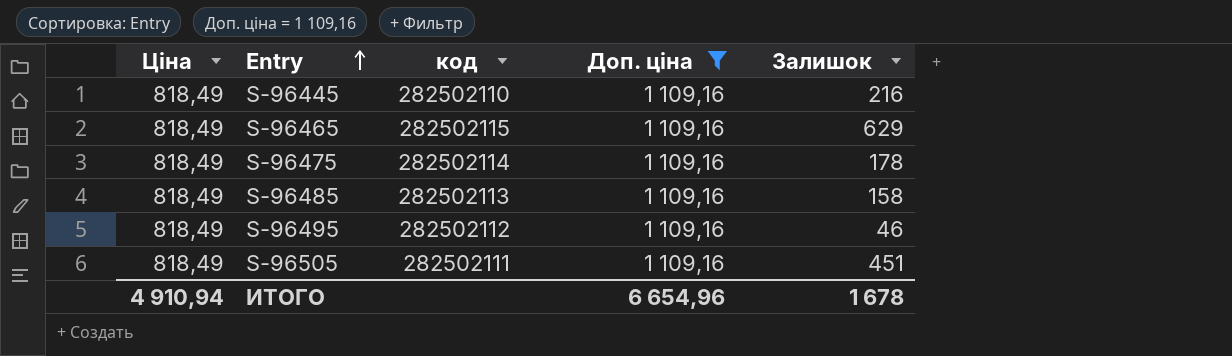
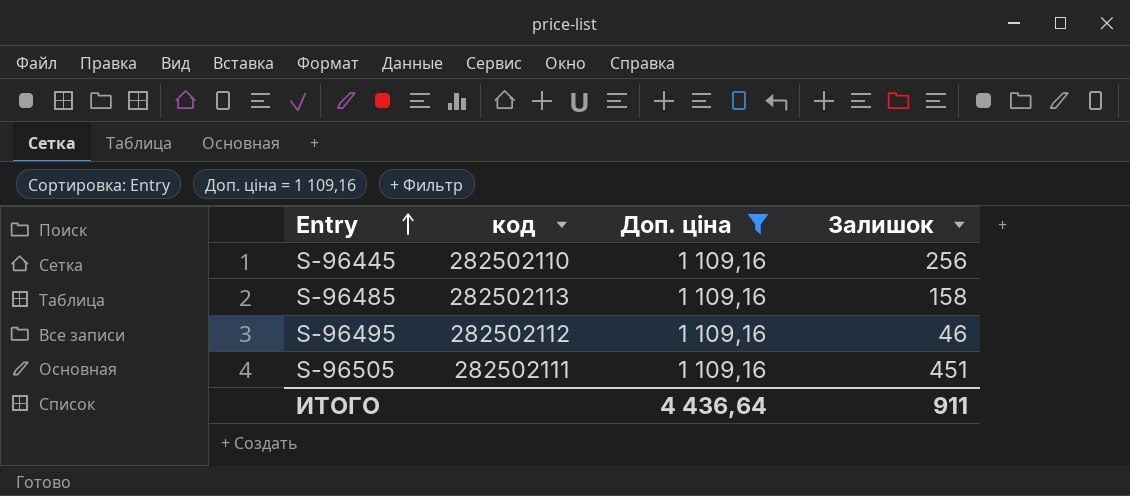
column Ціна | position: 1 -> none
row S-96465: 818,49 | 282502115 | 1 109,16 | 629 -> none
row S-96475: 818,49 | 282502114 | 1 109,16 | 178 -> none
S-96445 | Залишок: 216 -> 256
ИТОГО | Доп. ціна: 6 654,96 -> 4 436,64
ИТОГО | Залишок: 1 678 -> 911

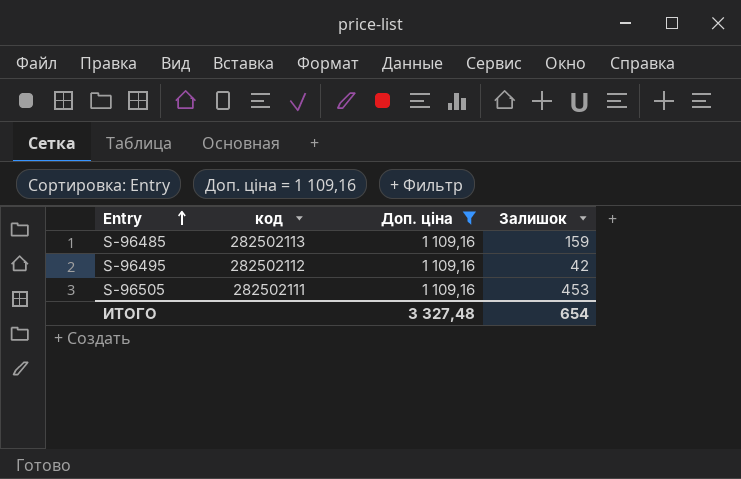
row S-96445: 282502110 | 1 109,16 | 256 -> none
S-96485 | Залишок: 158 -> 159
S-96495 | Залишок: 46 -> 42
S-96505 | Залишок: 451 -> 453
ИТОГО | Доп. ціна: 4 436,64 -> 3 327,48
ИТОГО | Залишок: 911 -> 654

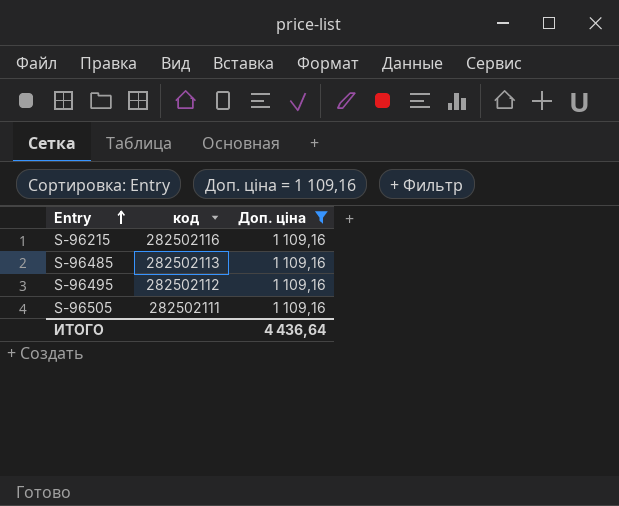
column Залишок | position: 4 -> none
row S-96215: none -> 282502116 | 1 109,16
ИТОГО | Доп. ціна: 3 327,48 -> 4 436,64

